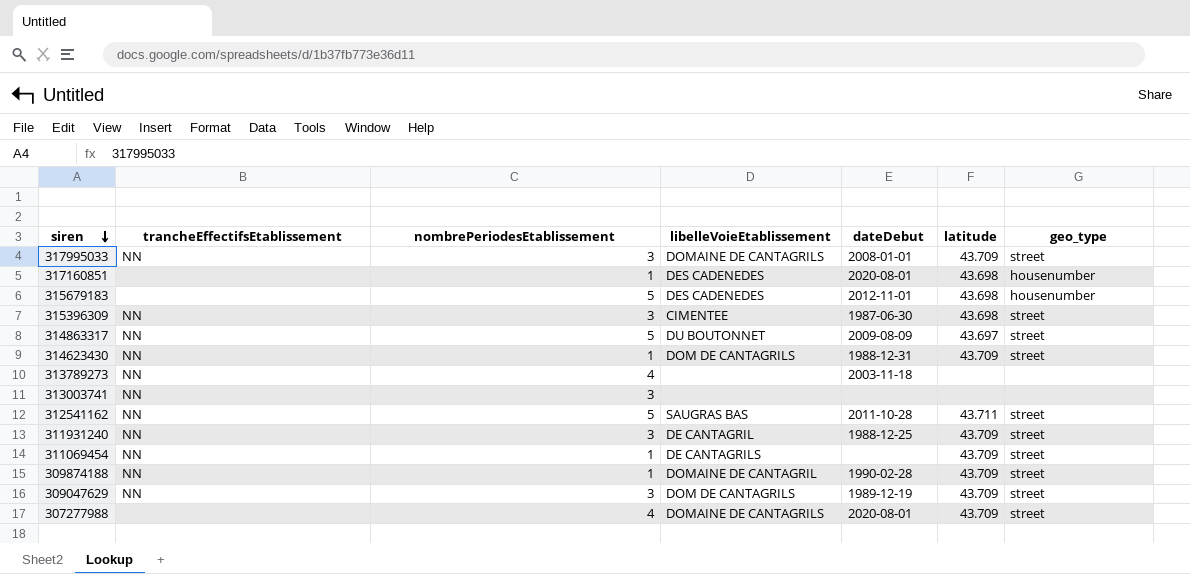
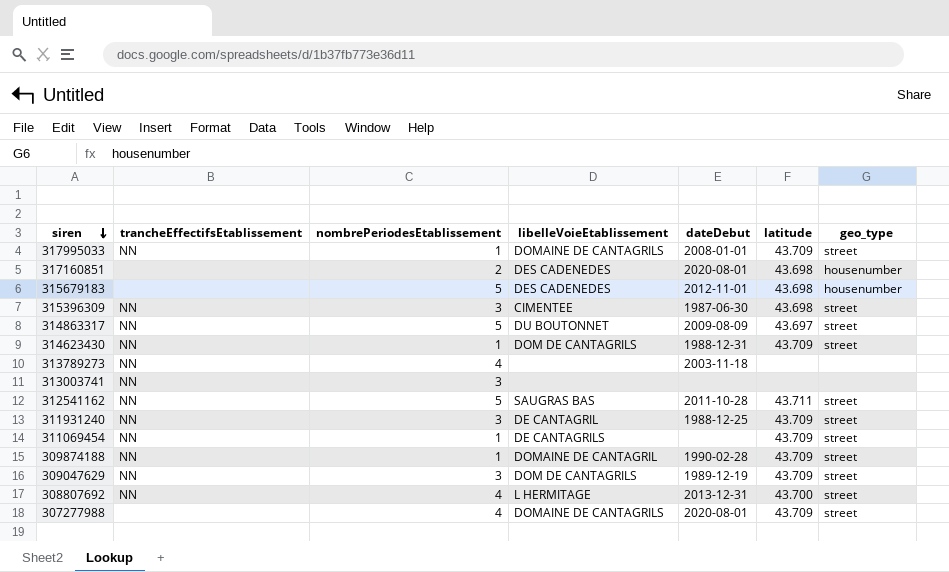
317995033 | nombrePeriodesEtablissement: 3 -> 1
317160851 | nombrePeriodesEtablissement: 1 -> 2
row 308807692: none -> NN | 4 | L HERMITAGE | 2013-12-31 | 43.700 | street

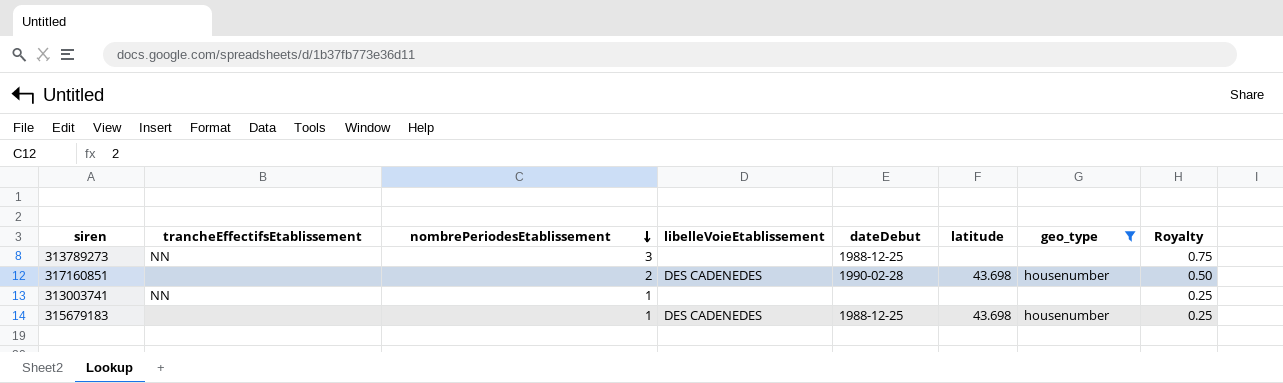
filter: none -> geo_type != street
row order: siren descending -> nombrePeriodesEtablissement descending
column Royalty | formula: none -> [nombrePeriodesEtablissement] * 0.25
313789273 | nombrePeriodesEtablissement: 4 -> 3
313789273 | dateDebut: 2003-11-18 -> 1988-12-25
317160851 | dateDebut: 2020-08-01 -> 1990-02-28
313003741 | nombrePeriodesEtablissement: 3 -> 1
315679183 | nombrePeriodesEtablissement: 5 -> 1
315679183 | dateDebut: 2012-11-01 -> 1988-12-25

